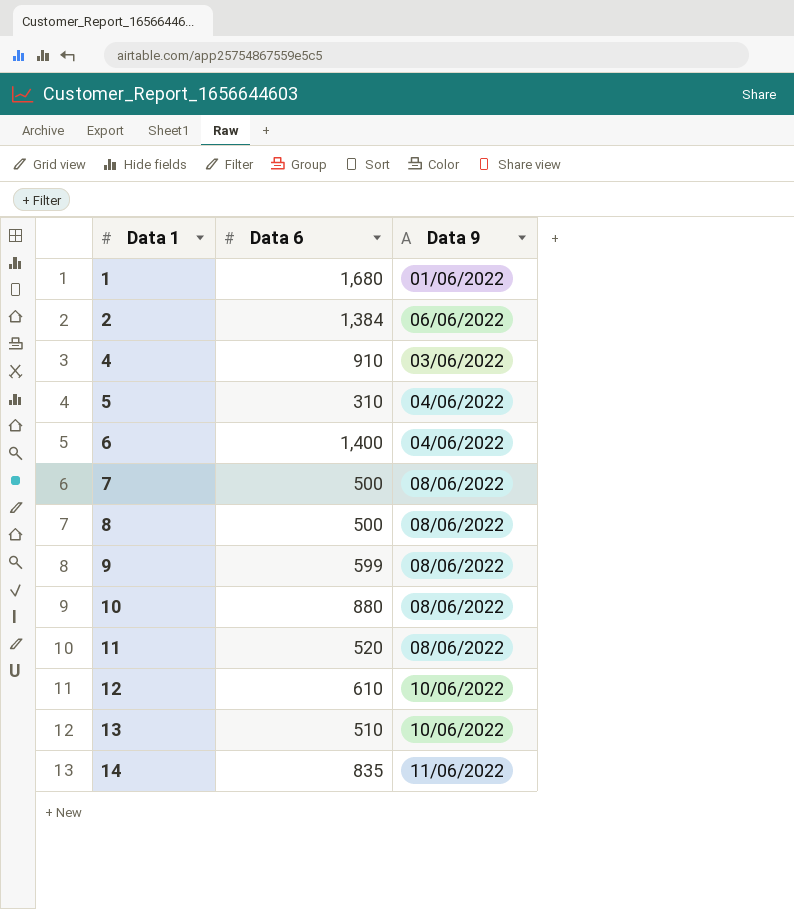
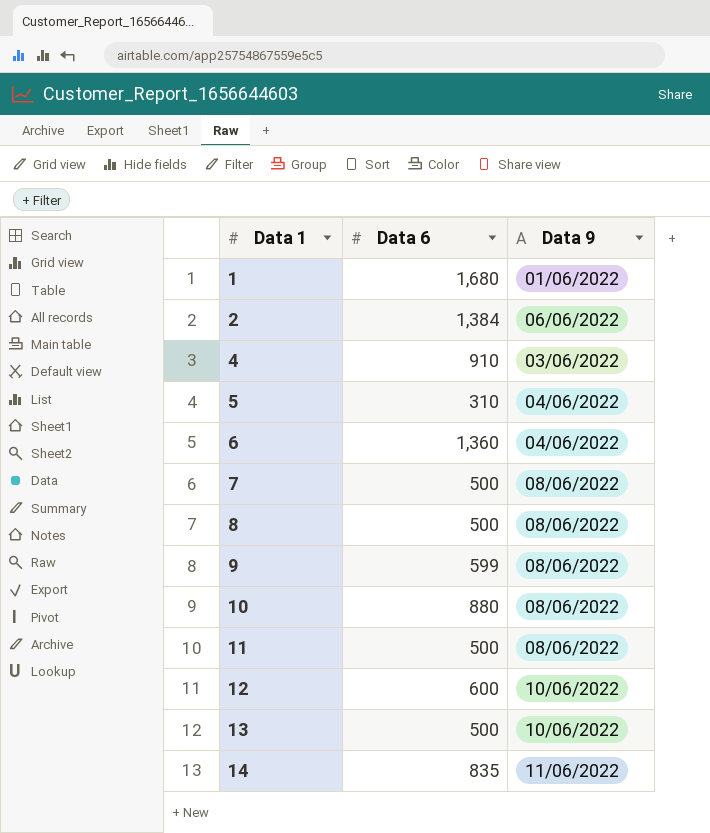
6 | Data 6: 1,400 -> 1,360
11 | Data 6: 520 -> 500
12 | Data 6: 610 -> 600
13 | Data 6: 510 -> 500

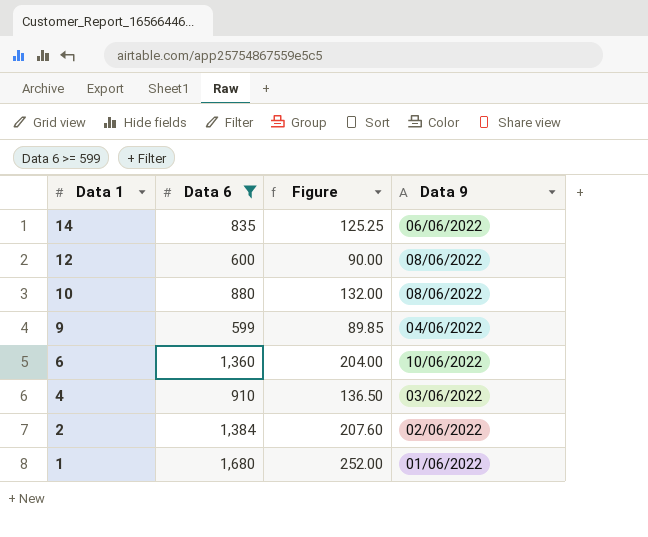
filter: none -> Data 6 >= 599
row order: Data 1 ascending -> Data 1 descending
column Figure | formula: none -> [Data 6] * 0.15
14 | Data 9: 11/06/2022 -> 06/06/2022
12 | Data 9: 10/06/2022 -> 08/06/2022
9 | Data 9: 08/06/2022 -> 04/06/2022
6 | Data 9: 04/06/2022 -> 10/06/2022
2 | Data 9: 06/06/2022 -> 02/06/2022

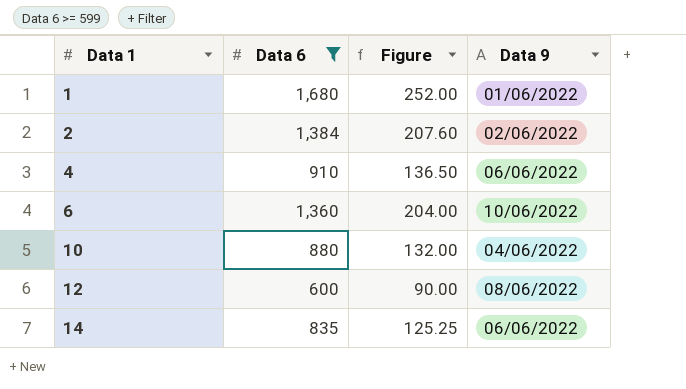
row order: Data 1 descending -> Data 1 ascending
row 9: 599 | 89.85 | 04/06/2022 -> none
4 | Data 9: 03/06/2022 -> 06/06/2022
10 | Data 9: 08/06/2022 -> 04/06/2022

